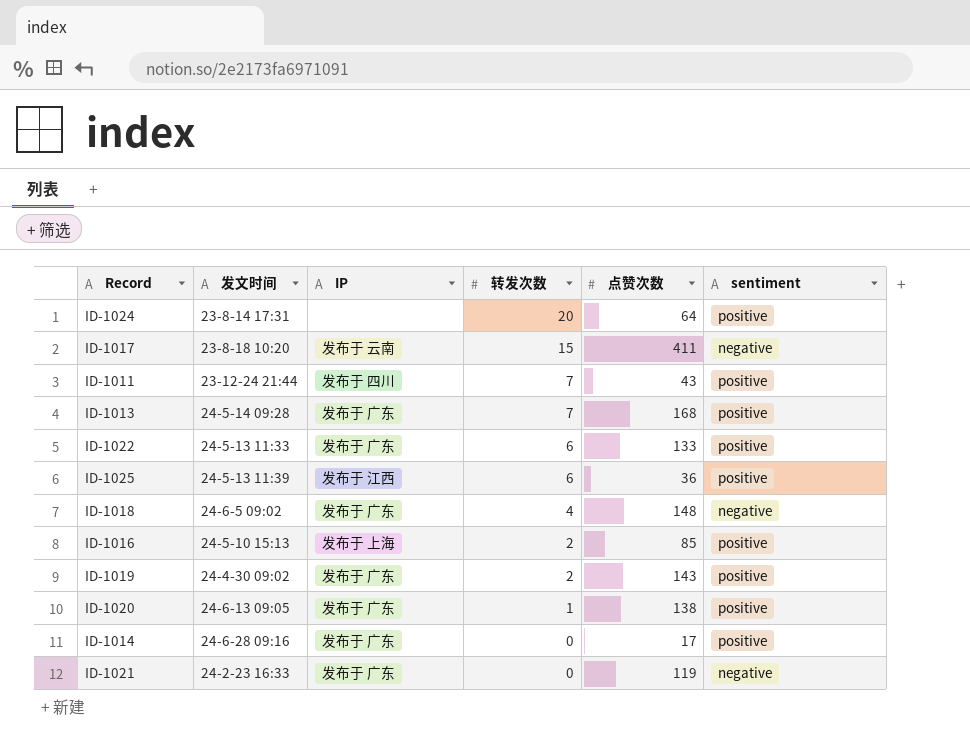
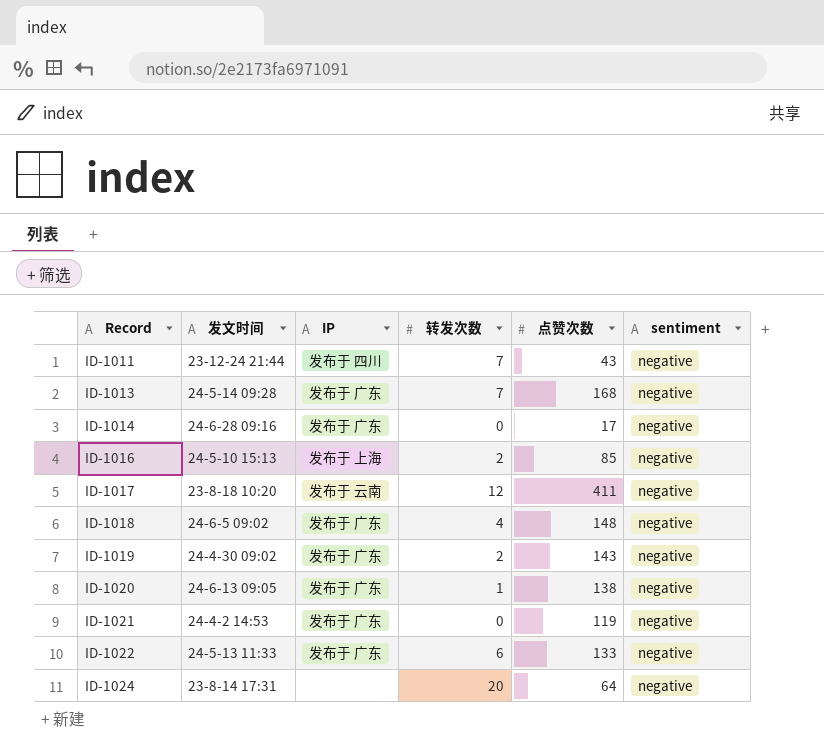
row order: 转发次数 descending -> Record ascending
row ID-1025: 24-5-13 11:39 | 发布于 江西 | 6 | 36 | positive -> none
ID-1011 | sentiment: positive -> negative
ID-1013 | sentiment: positive -> negative
ID-1014 | sentiment: positive -> negative
ID-1016 | sentiment: positive -> negative
ID-1017 | 转发次数: 15 -> 12
ID-1019 | sentiment: positive -> negative
ID-1020 | sentiment: positive -> negative
ID-1021 | 发文时间: 24-2-23 16:33 -> 24-4-2 14:53
ID-1022 | sentiment: positive -> negative
ID-1024 | sentiment: positive -> negative

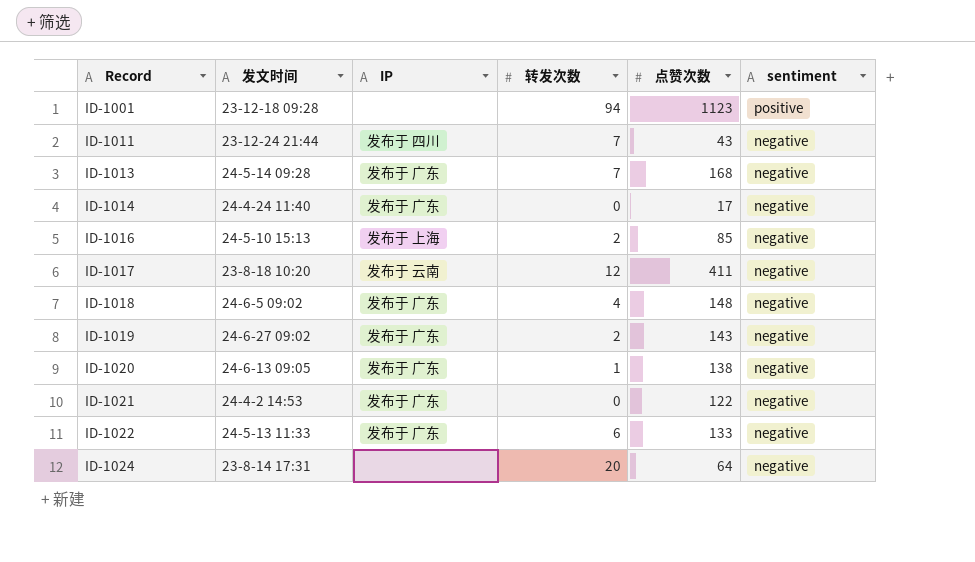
row ID-1001: none -> 23-12-18 09:28 | none | 94 | 1123 | positive
ID-1014 | 发文时间: 24-6-28 09:16 -> 24-4-24 11:40
ID-1019 | 发文时间: 24-4-30 09:02 -> 24-6-27 09:02
ID-1021 | 点赞次数: 119 -> 122

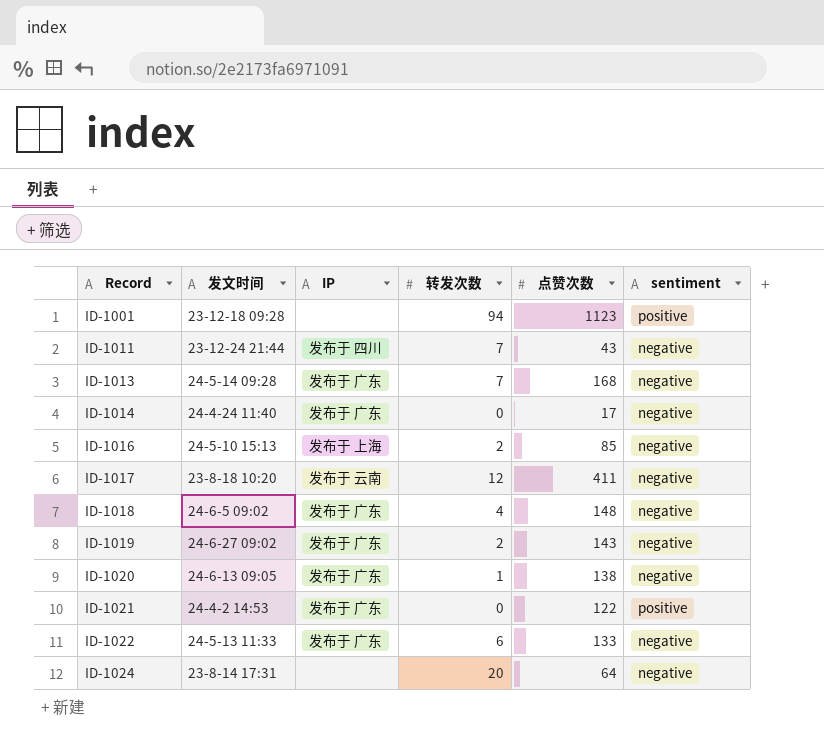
ID-1021 | sentiment: negative -> positive

